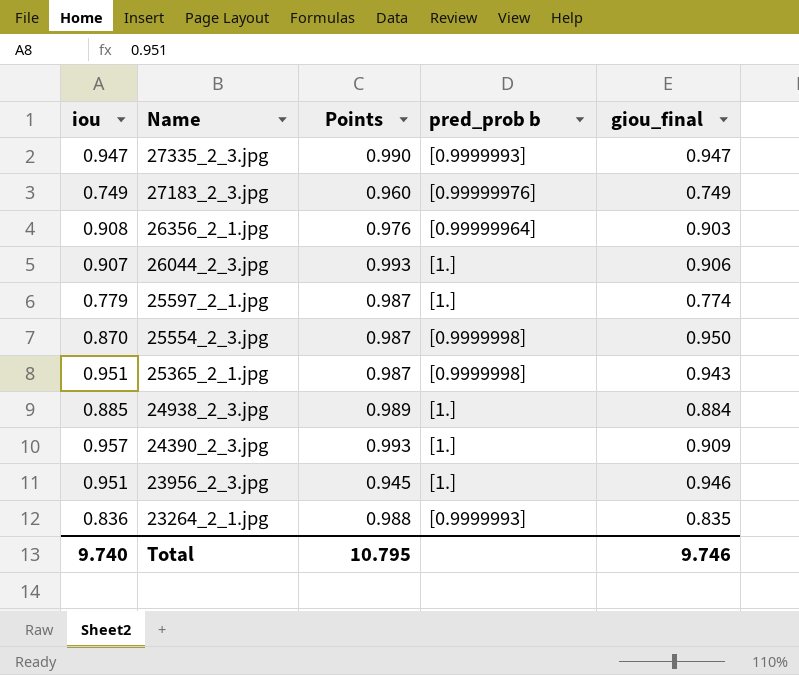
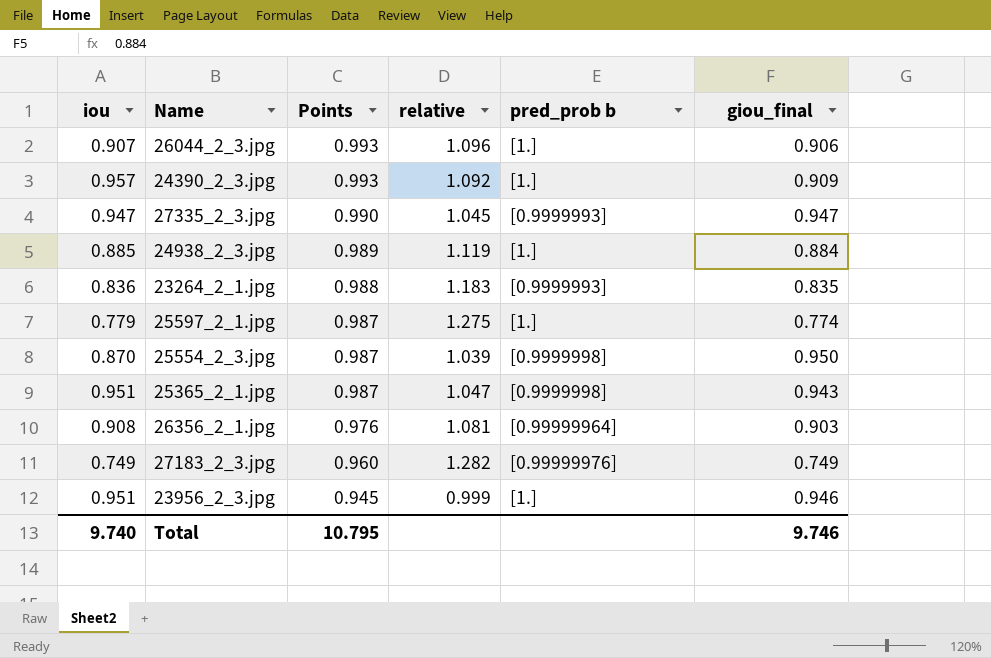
row order: Name descending -> Points descending
column relative | formula: none -> [Points] / [giou_final]

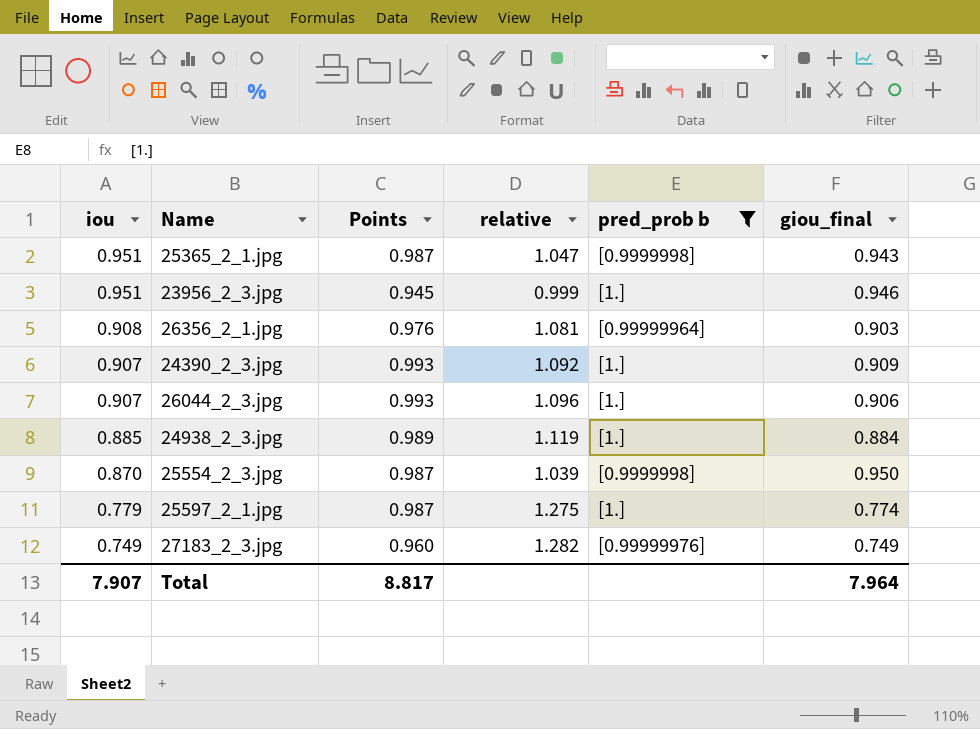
filter: none -> pred_prob b != [0.9999993]
row order: Points descending -> iou descending
24390_2_3.jpg | iou: 0.957 -> 0.907
Total | iou: 9.740 -> 7.907
Total | Points: 10.795 -> 8.817
Total | giou_final: 9.746 -> 7.964

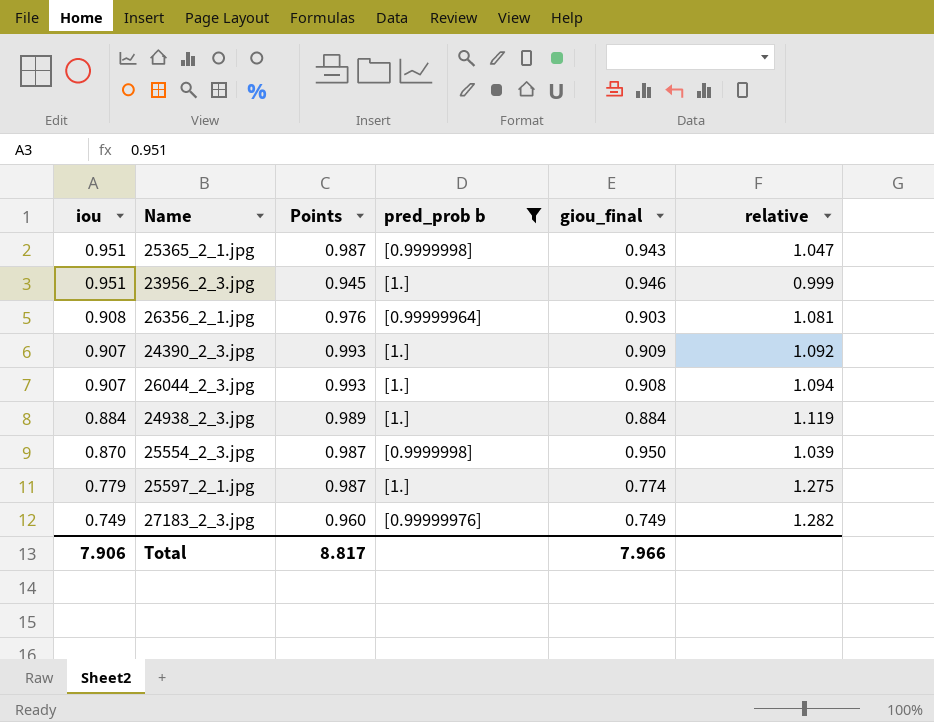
column relative | position: 4 -> 6
26044_2_3.jpg | giou_final: 0.906 -> 0.908
26044_2_3.jpg | relative: 1.096 -> 1.094
24938_2_3.jpg | iou: 0.885 -> 0.884
Total | iou: 7.907 -> 7.906
Total | giou_final: 7.964 -> 7.966

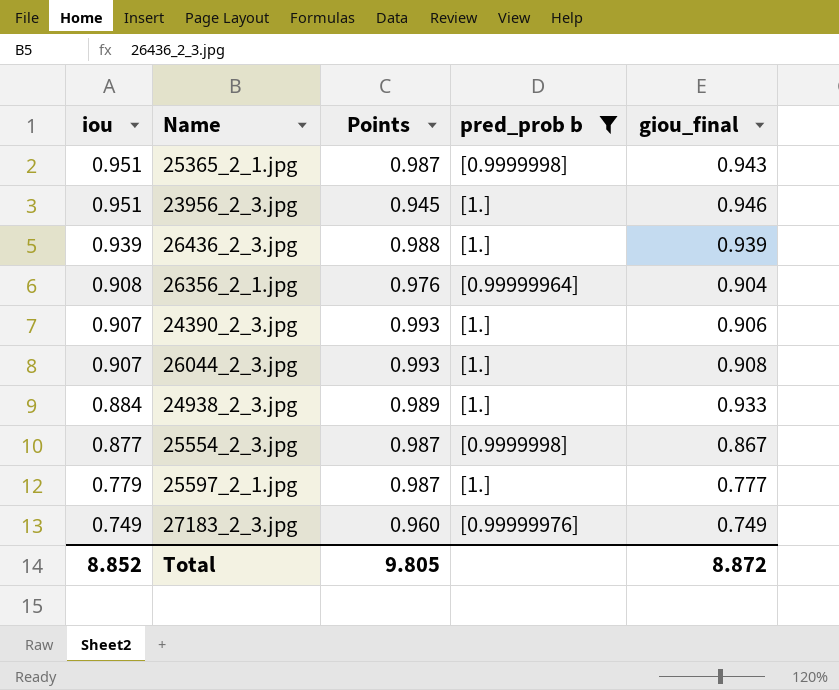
column relative | formula: [Points] / [giou_final] -> none
row 26436_2_3.jpg: none -> 0.939 | 0.988 | [1.] | 0.939
26356_2_1.jpg | giou_final: 0.903 -> 0.904
24390_2_3.jpg | giou_final: 0.909 -> 0.906
24938_2_3.jpg | giou_final: 0.884 -> 0.933
25554_2_3.jpg | iou: 0.870 -> 0.877
25554_2_3.jpg | giou_final: 0.950 -> 0.867
25597_2_1.jpg | giou_final: 0.774 -> 0.777
Total | iou: 7.906 -> 8.852
Total | Points: 8.817 -> 9.805
Total | giou_final: 7.966 -> 8.872

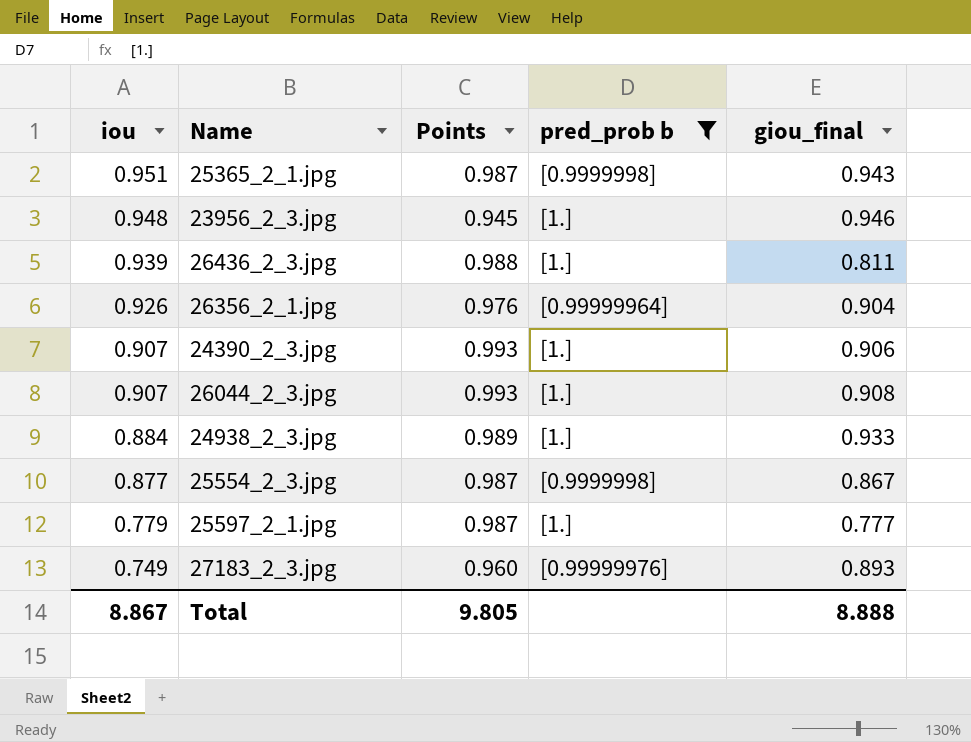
23956_2_3.jpg | iou: 0.951 -> 0.948
26436_2_3.jpg | giou_final: 0.939 -> 0.811
26356_2_1.jpg | iou: 0.908 -> 0.926
27183_2_3.jpg | giou_final: 0.749 -> 0.893
Total | iou: 8.852 -> 8.867
Total | giou_final: 8.872 -> 8.888

